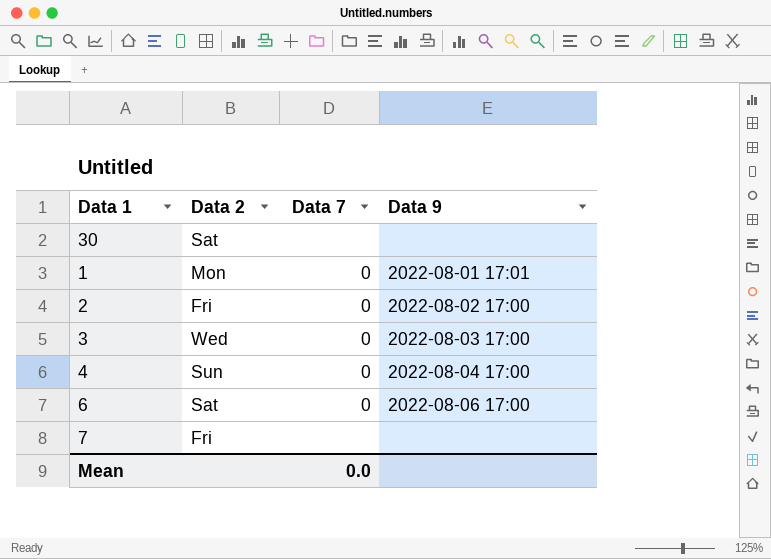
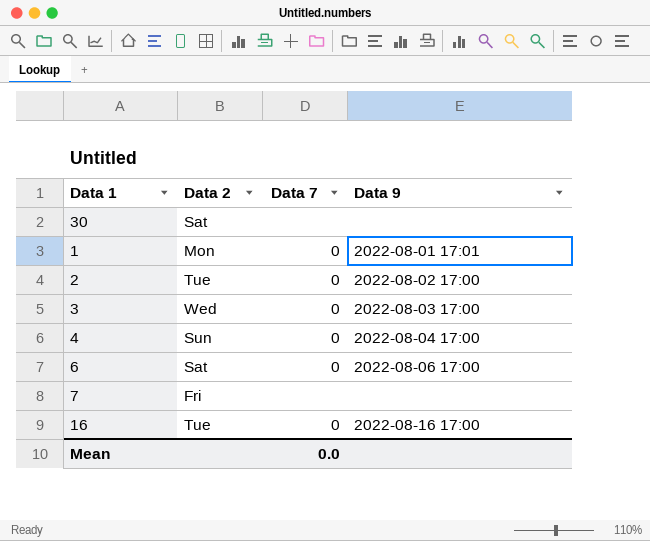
2 | Data 2: Fri -> Tue
row 16: none -> Tue | 0 | 2022-08-16 17:00

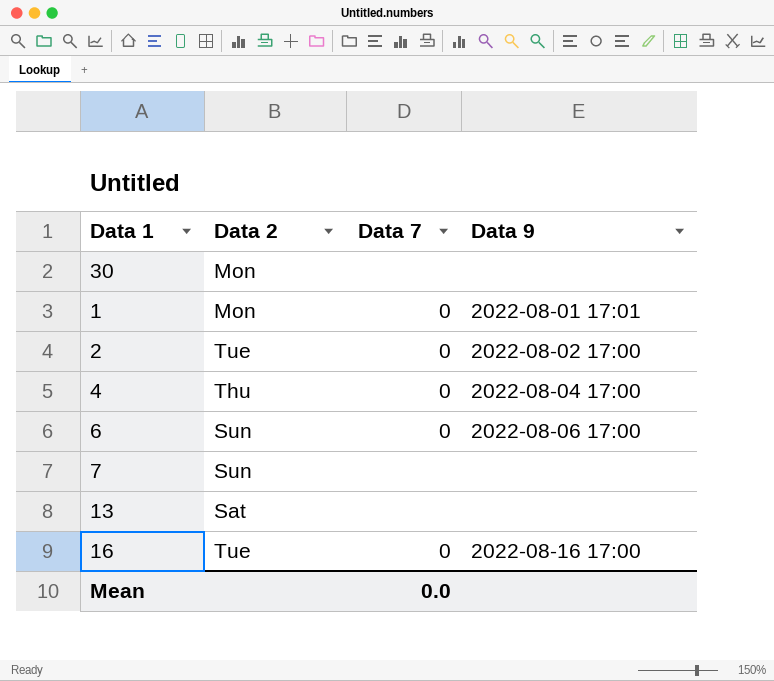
row 3: Wed | 0 | 2022-08-03 17:00 -> none
30 | Data 2: Sat -> Mon
4 | Data 2: Sun -> Thu
6 | Data 2: Sat -> Sun
7 | Data 2: Fri -> Sun
row 13: none -> Sat | none | none

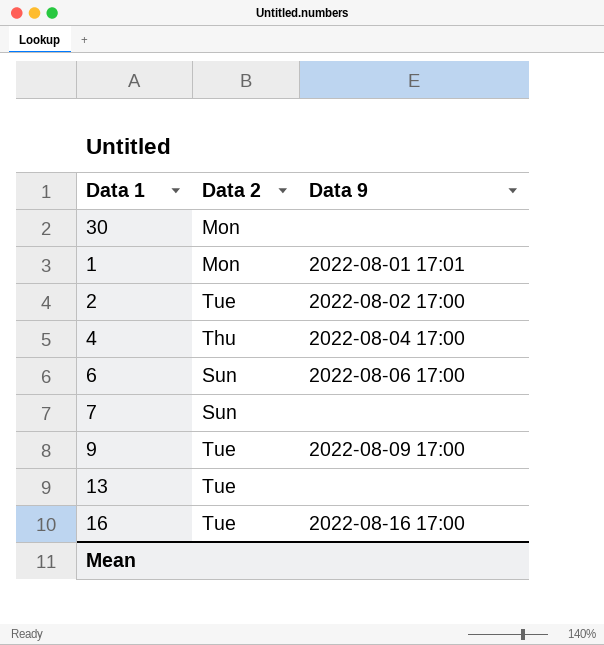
column Data 7 | position: 3 -> none
row 9: none -> Tue | 2022-08-09 17:00
13 | Data 2: Sat -> Tue

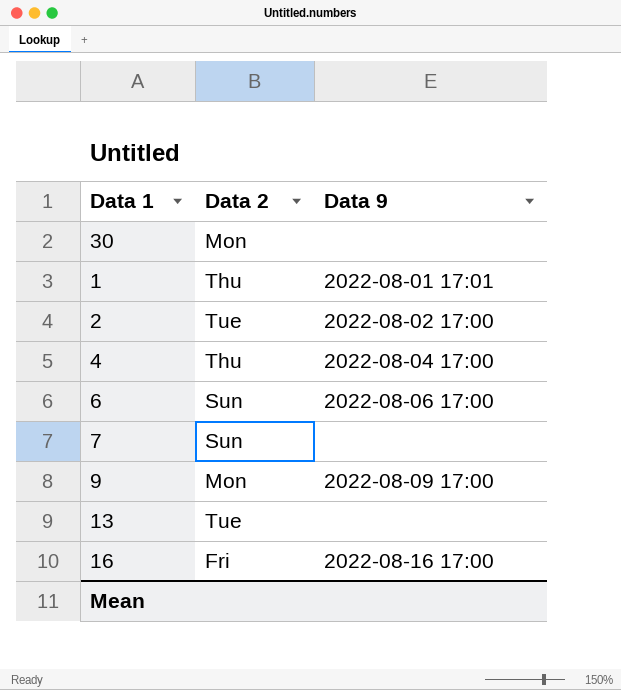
1 | Data 2: Mon -> Thu
9 | Data 2: Tue -> Mon
16 | Data 2: Tue -> Fri

